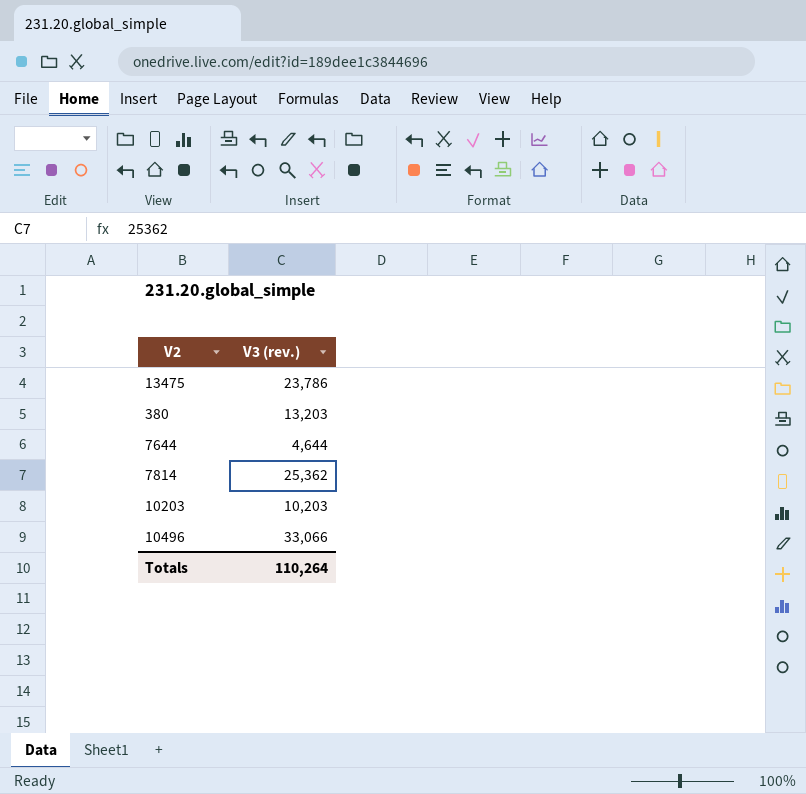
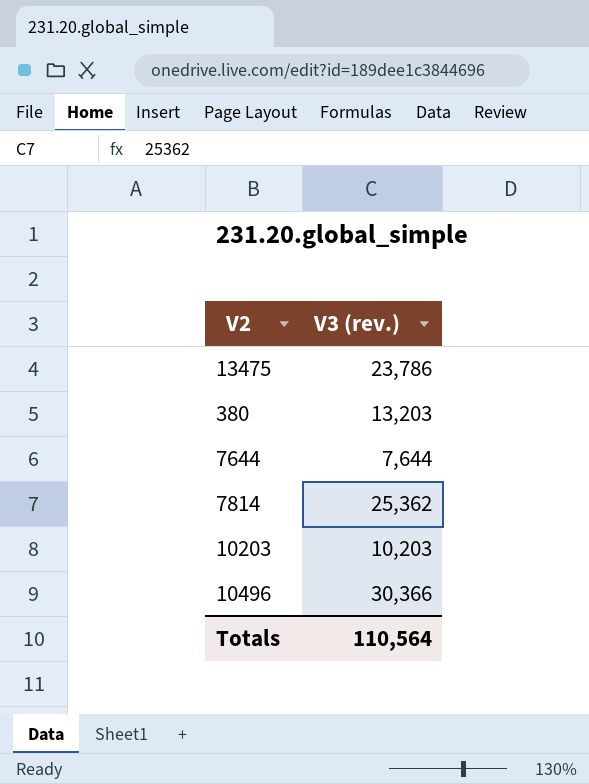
7644 | V3 (rev.): 4,644 -> 7,644
10496 | V3 (rev.): 33,066 -> 30,366
Totals | V3 (rev.): 110,264 -> 110,564

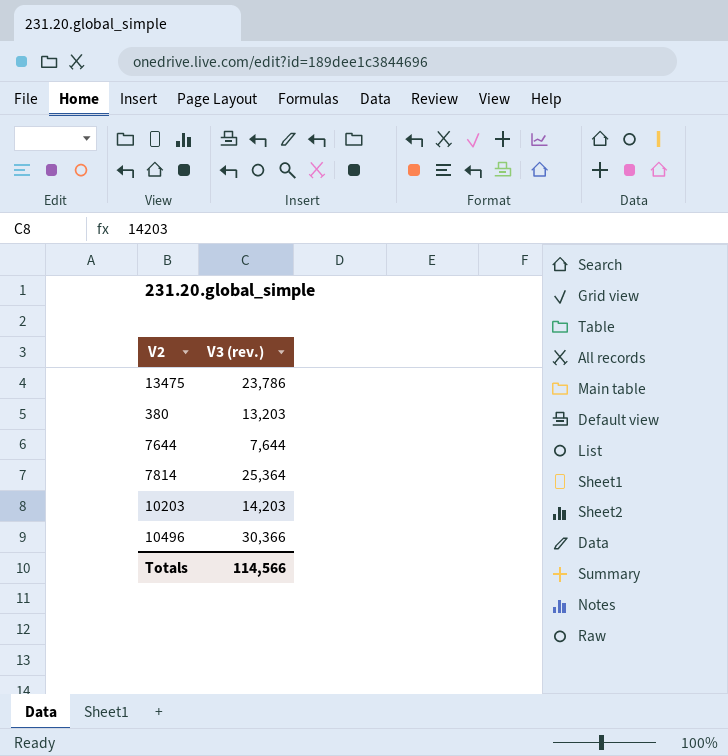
7814 | V3 (rev.): 25,362 -> 25,364
10203 | V3 (rev.): 10,203 -> 14,203
Totals | V3 (rev.): 110,564 -> 114,566

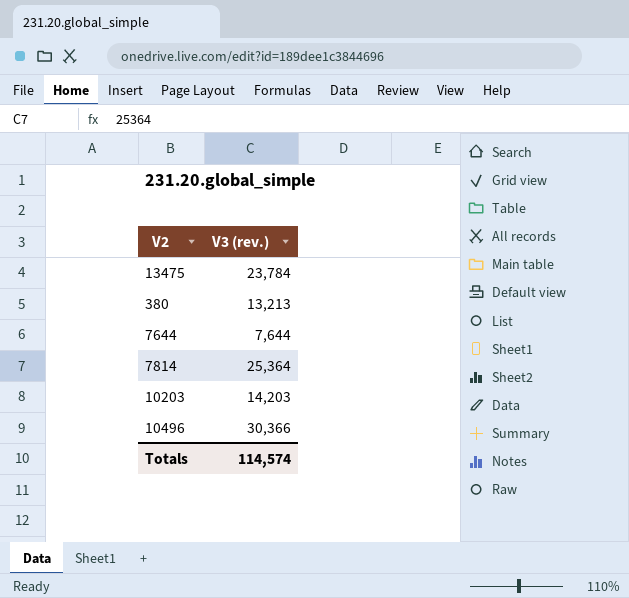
13475 | V3 (rev.): 23,786 -> 23,784
380 | V3 (rev.): 13,203 -> 13,213
Totals | V3 (rev.): 114,566 -> 114,574

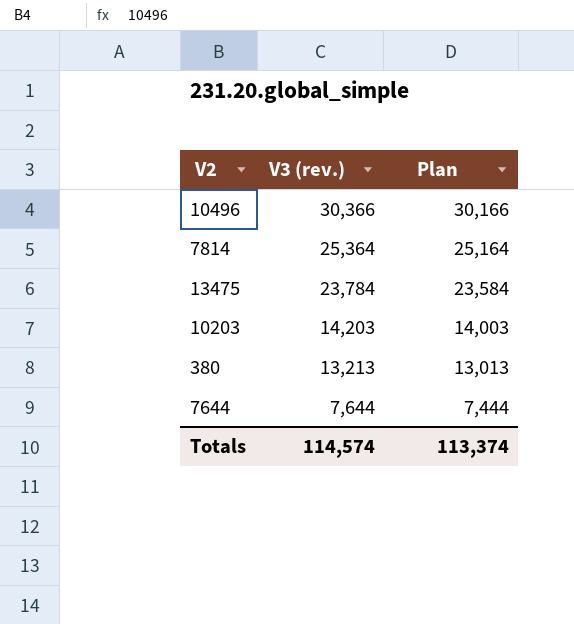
row order: none -> V3 (rev.) descending
column Plan | formula: none -> [V3 (rev.)] - 200

